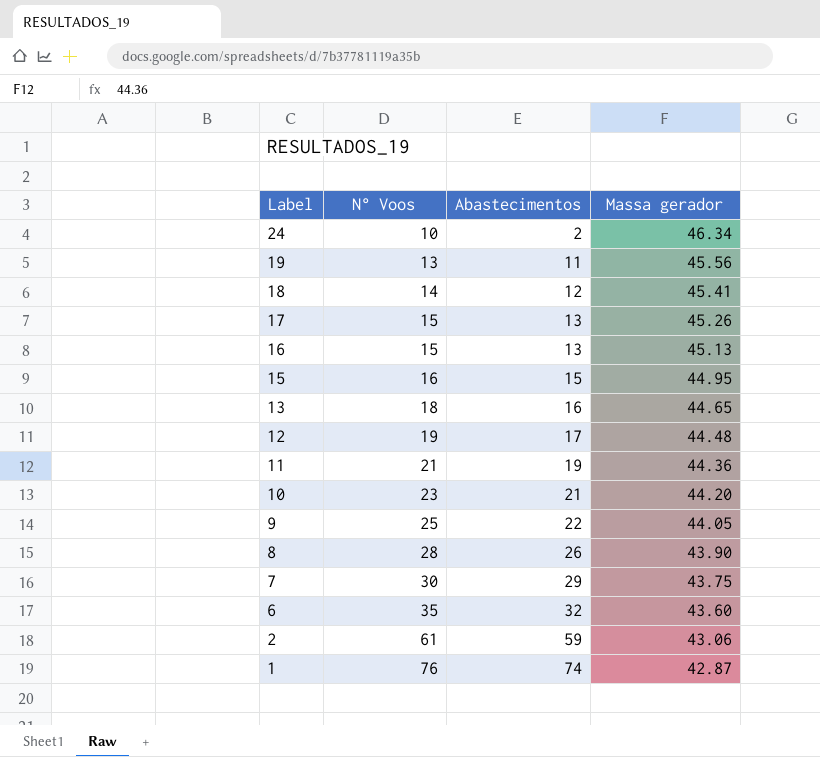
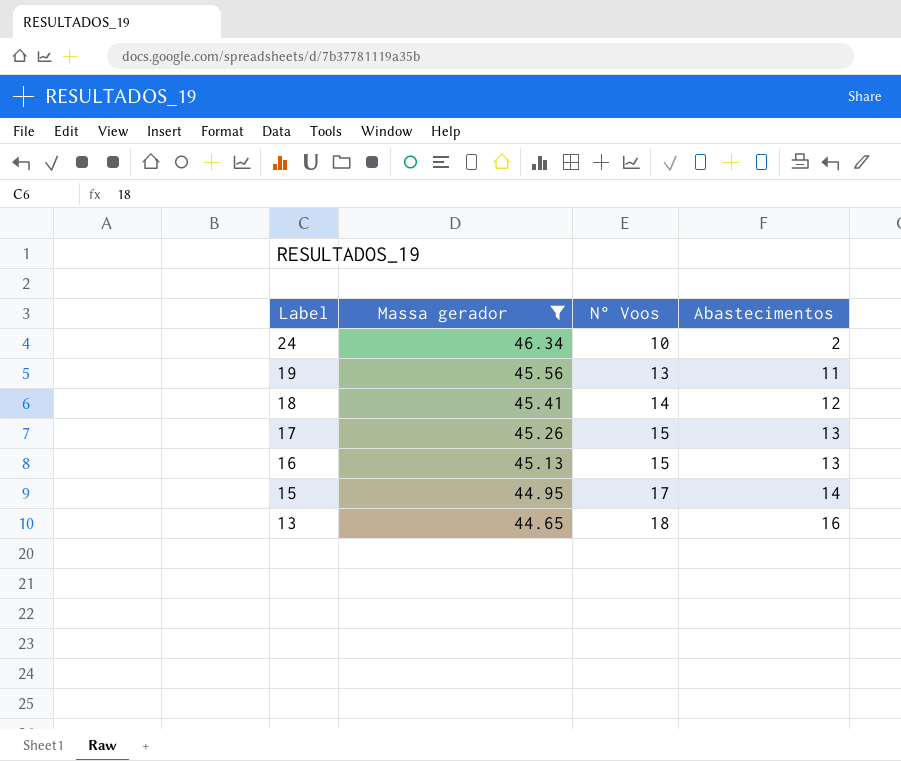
filter: none -> Massa gerador >= 44.65
column Massa gerador | position: 4 -> 2
15 | N° Voos: 16 -> 17
15 | Abastecimentos: 15 -> 14

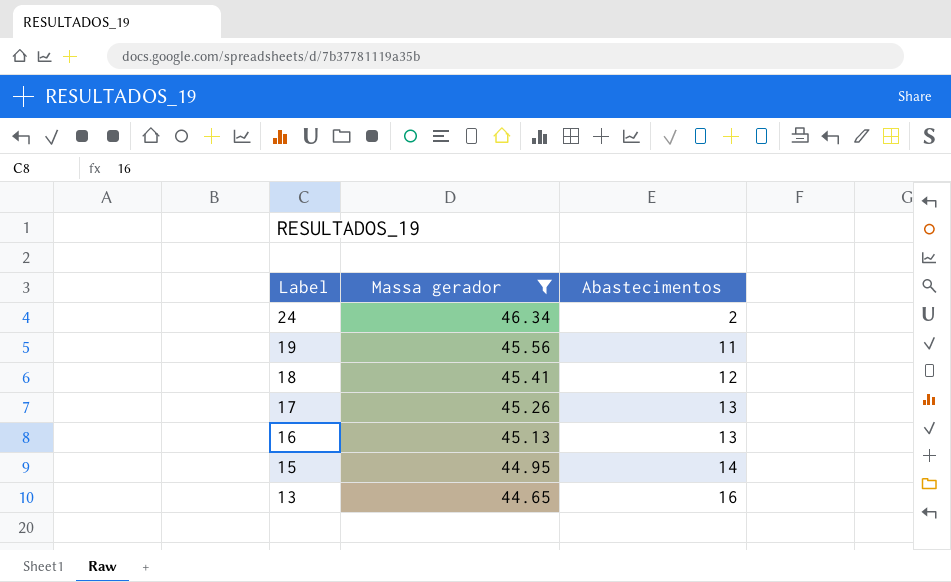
column N° Voos | position: 3 -> none

